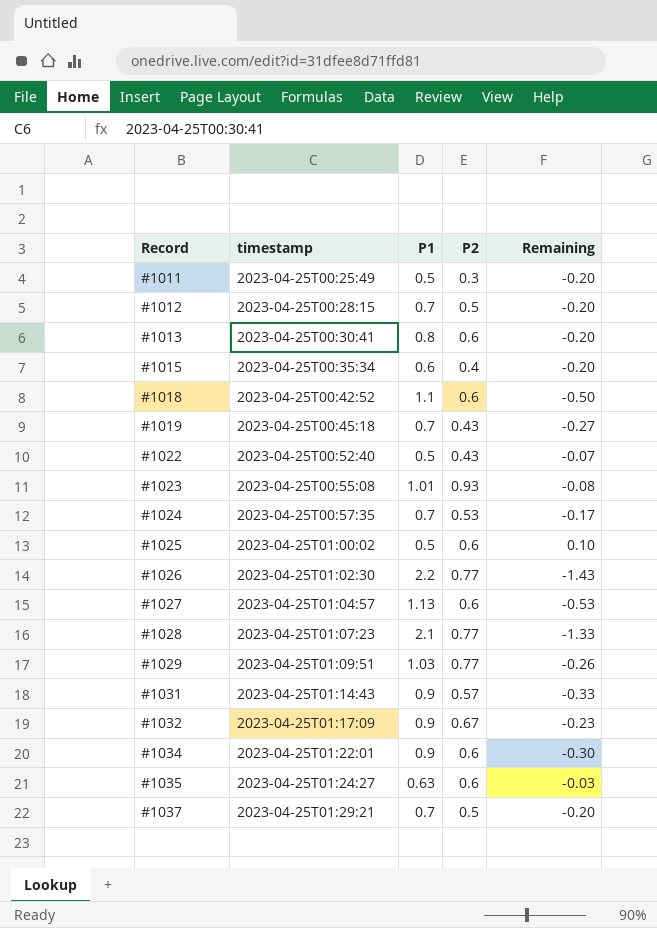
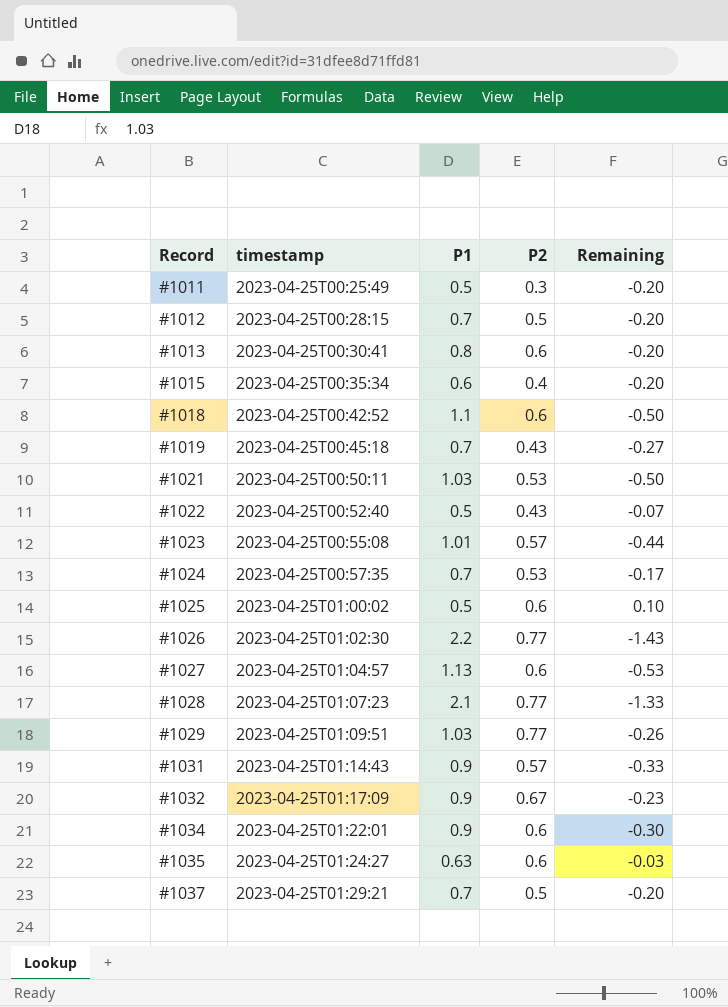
row #1021: none -> 2023-04-25T00:50:11 | 1.03 | 0.53 | -0.50
#1023 | P2: 0.93 -> 0.57
#1023 | Remaining: -0.08 -> -0.44

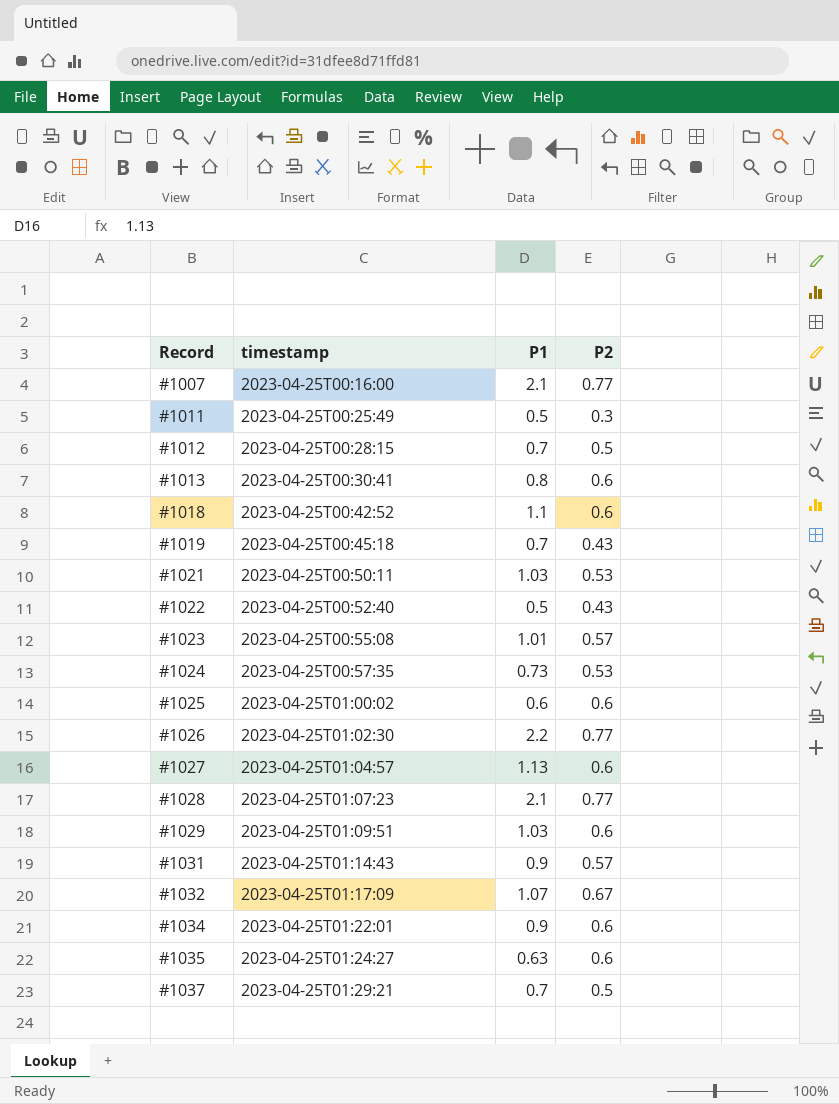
column Remaining | formula: [P2] - [P1] -> none
row #1015: 2023-04-25T00:35:34 | 0.6 | 0.4 | -0.20 -> none
row #1007: none -> 2023-04-25T00:16:00 | 2.1 | 0.77
#1024 | P1: 0.7 -> 0.73
#1025 | P1: 0.5 -> 0.6
#1029 | P2: 0.77 -> 0.6
#1032 | P1: 0.9 -> 1.07

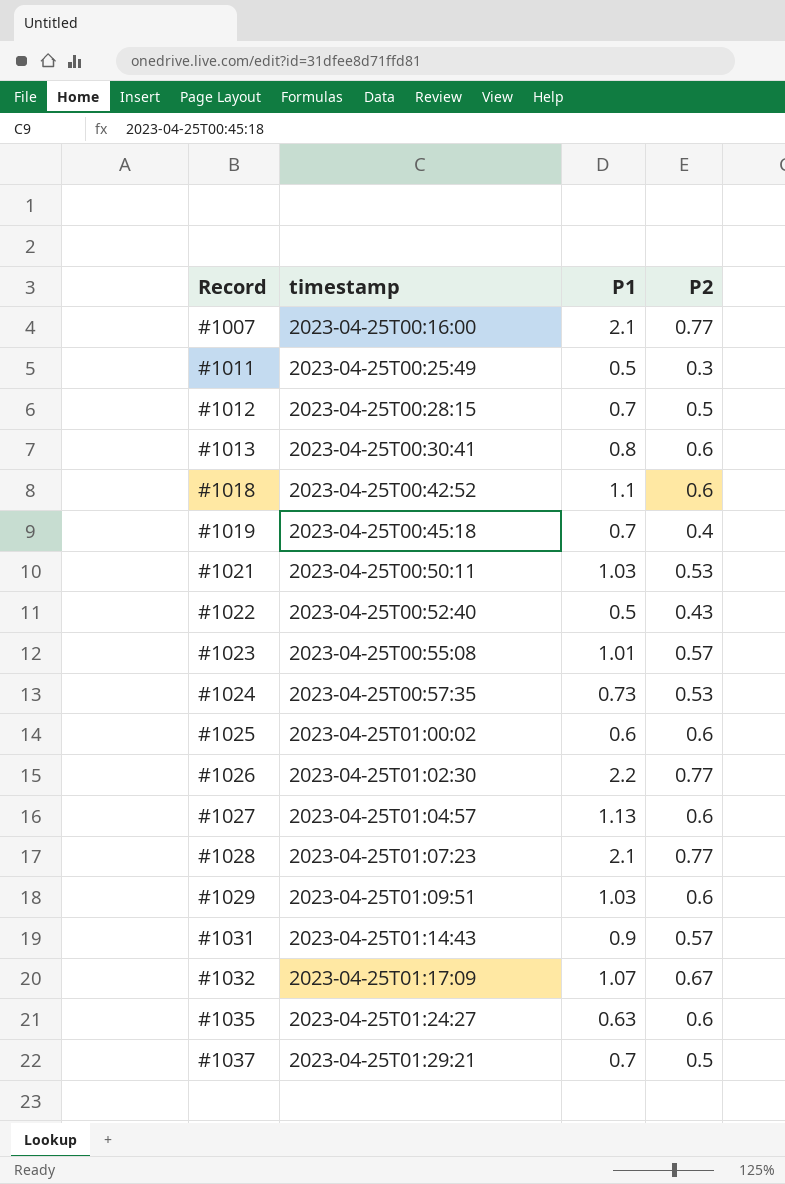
row #1034: 2023-04-25T01:22:01 | 0.9 | 0.6 -> none
#1019 | P2: 0.43 -> 0.4

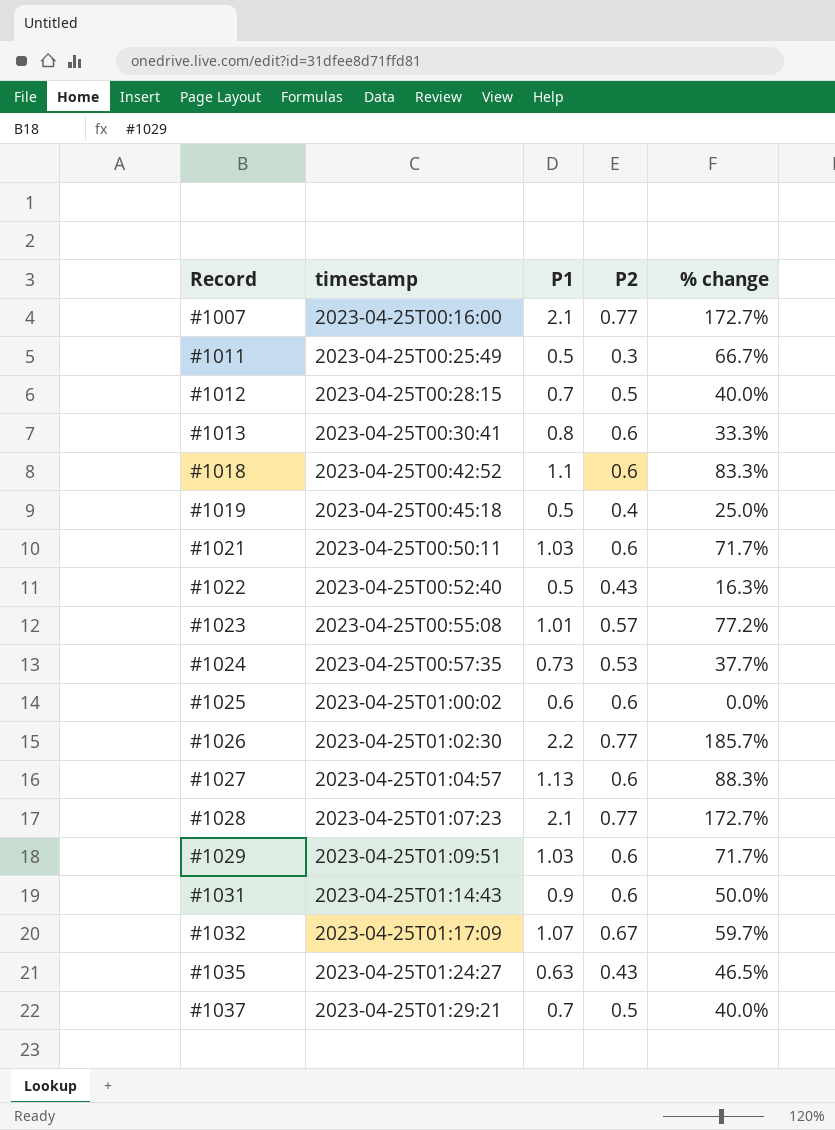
column % change | formula: none -> ([P1] - [P2]) / [P2]
#1019 | P1: 0.7 -> 0.5
#1021 | P2: 0.53 -> 0.6
#1031 | P2: 0.57 -> 0.6
#1035 | P2: 0.6 -> 0.43

